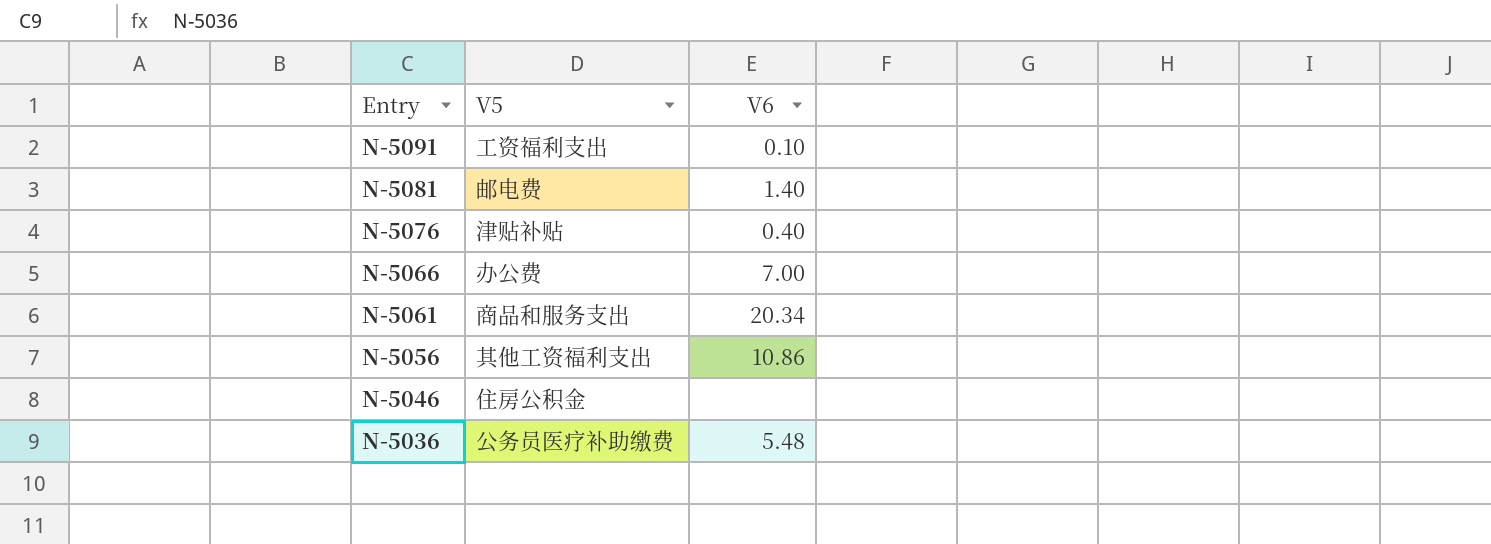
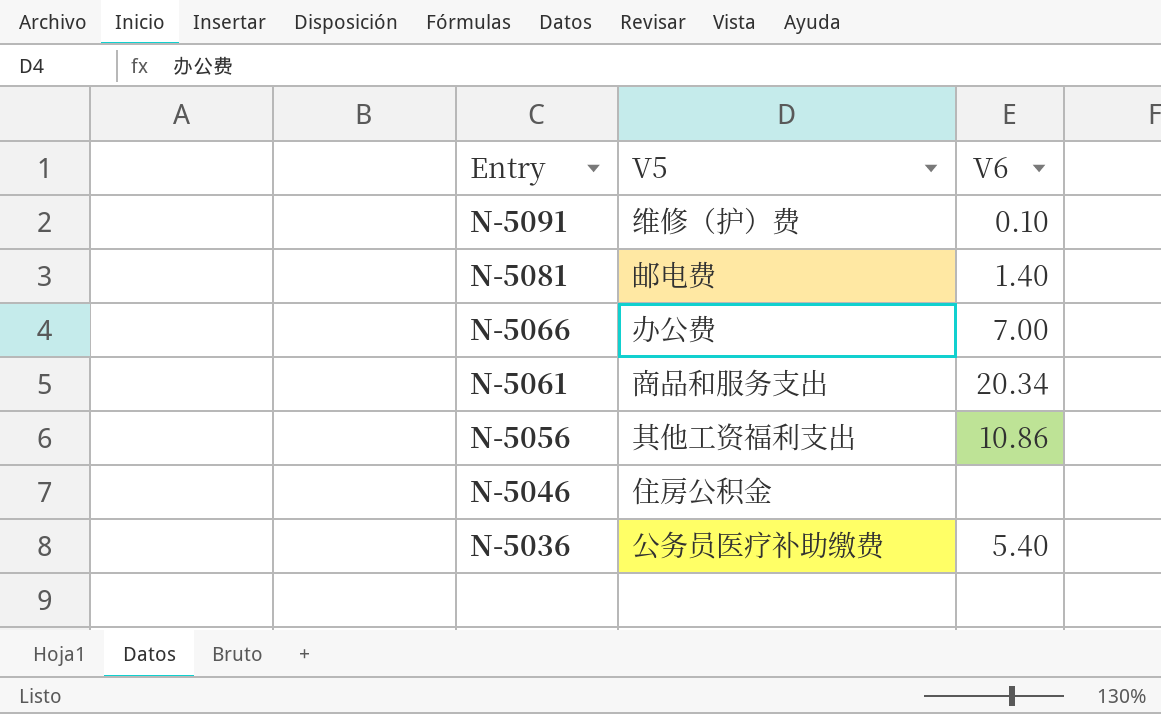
row N-5076: 津贴补贴 | 0.40 -> none
N-5091 | V5: 工资福利支出 -> 维修（护）费
N-5036 | V6: 5.48 -> 5.40

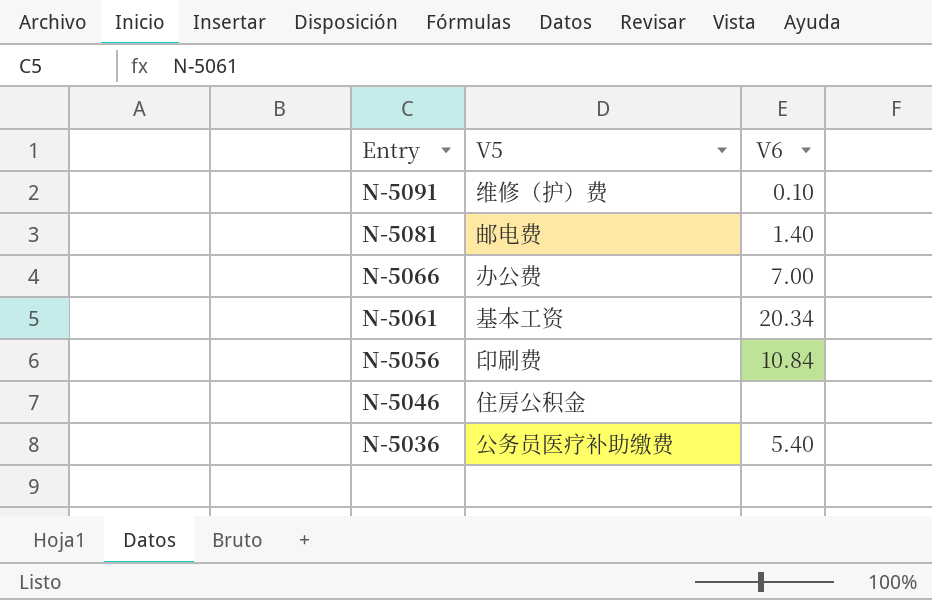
N-5061 | V5: 商品和服务支出 -> 基本工资
N-5056 | V5: 其他工资福利支出 -> 印刷费
N-5056 | V6: 10.86 -> 10.84

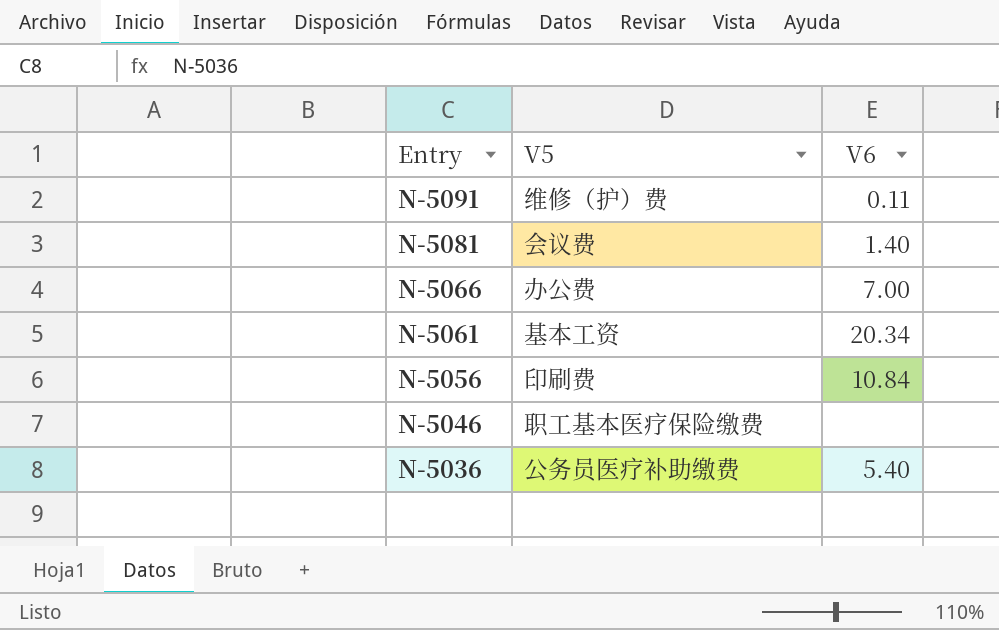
N-5091 | V6: 0.10 -> 0.11
N-5081 | V5: 邮电费 -> 会议费
N-5046 | V5: 住房公积金 -> 职工基本医疗保险缴费

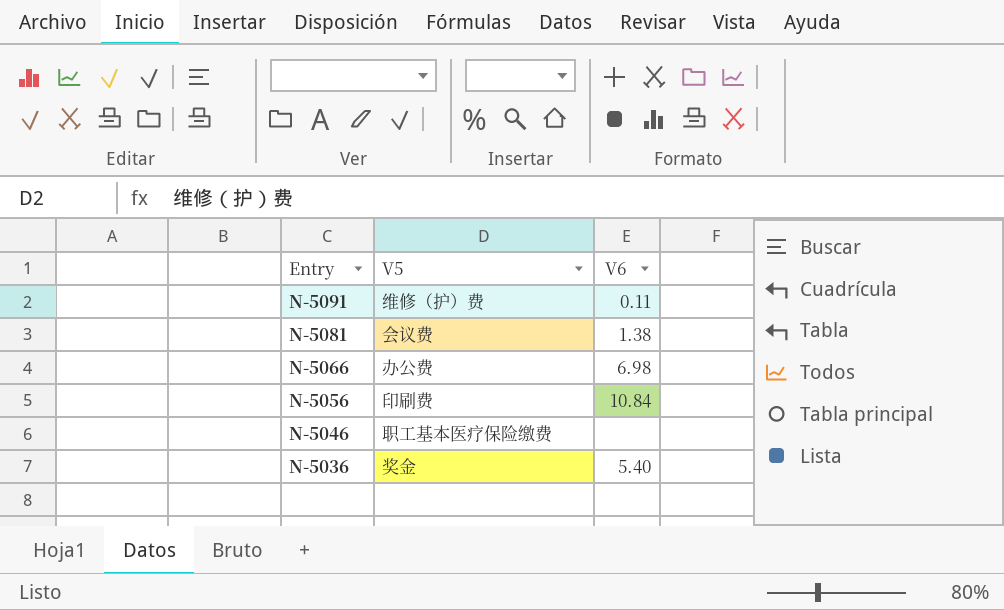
row N-5061: 基本工资 | 20.34 -> none
N-5081 | V6: 1.40 -> 1.38
N-5066 | V6: 7.00 -> 6.98
N-5036 | V5: 公务员医疗补助缴费 -> 奖金

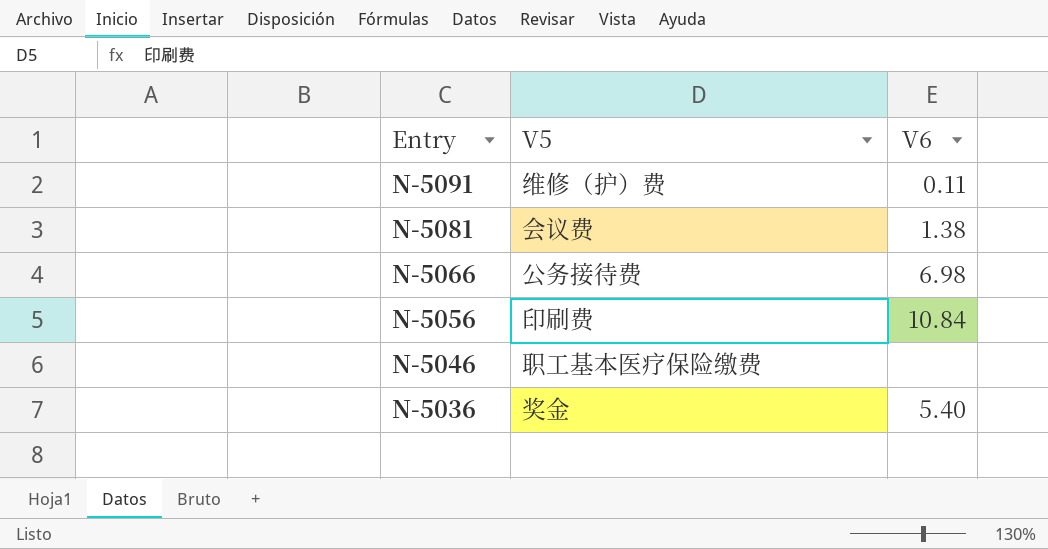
N-5066 | V5: 办公费 -> 公务接待费

